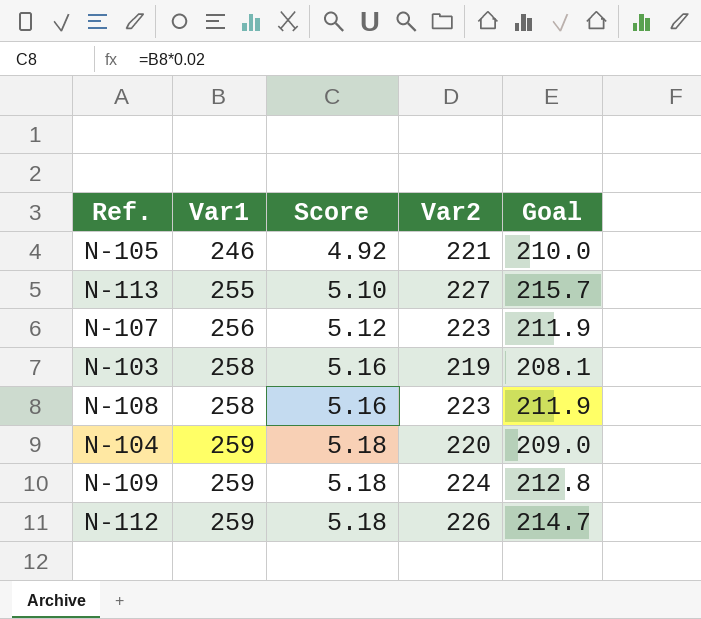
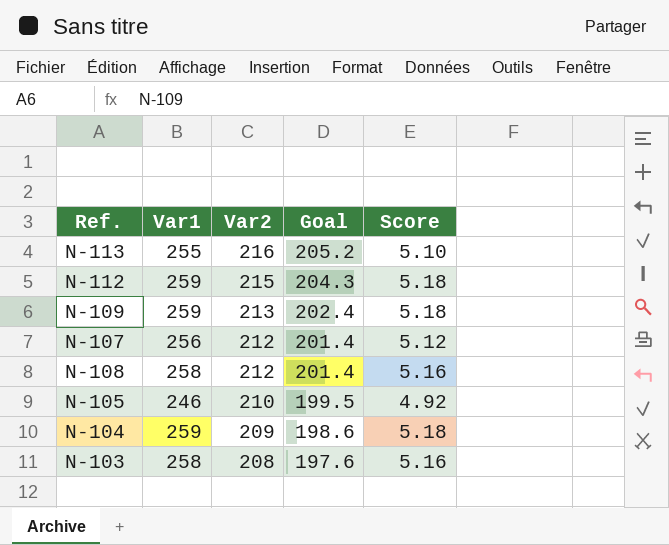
row order: Var1 ascending -> Var2 descending
column Score | position: 3 -> 5
N-113 | Var2: 227 -> 216
N-113 | Goal: 215.7 -> 205.2
N-112 | Var2: 226 -> 215
N-112 | Goal: 214.7 -> 204.3
N-109 | Var2: 224 -> 213
N-109 | Goal: 212.8 -> 202.4
N-107 | Var2: 223 -> 212
N-107 | Goal: 211.9 -> 201.4
N-108 | Var2: 223 -> 212
N-108 | Goal: 211.9 -> 201.4
N-105 | Var2: 221 -> 210
N-105 | Goal: 210.0 -> 199.5
N-104 | Var2: 220 -> 209
N-104 | Goal: 209.0 -> 198.6
N-103 | Var2: 219 -> 208
N-103 | Goal: 208.1 -> 197.6

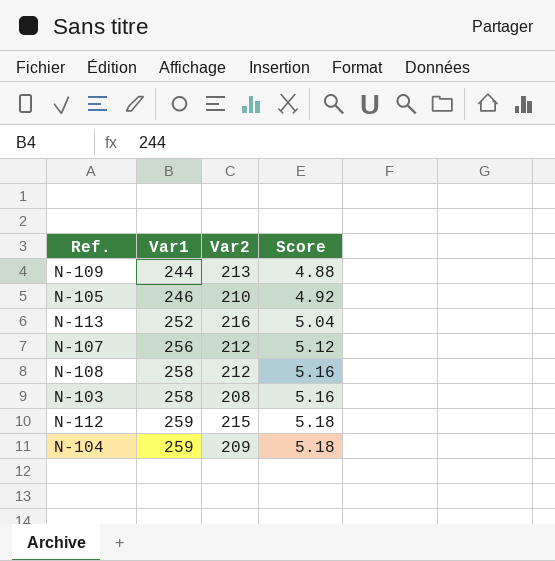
row order: Var2 descending -> Var1 ascending
column Goal | formula: [Var2] * 0.95 -> none
N-109 | Var1: 259 -> 244
N-109 | Score: 5.18 -> 4.88
N-113 | Var1: 255 -> 252
N-113 | Score: 5.10 -> 5.04

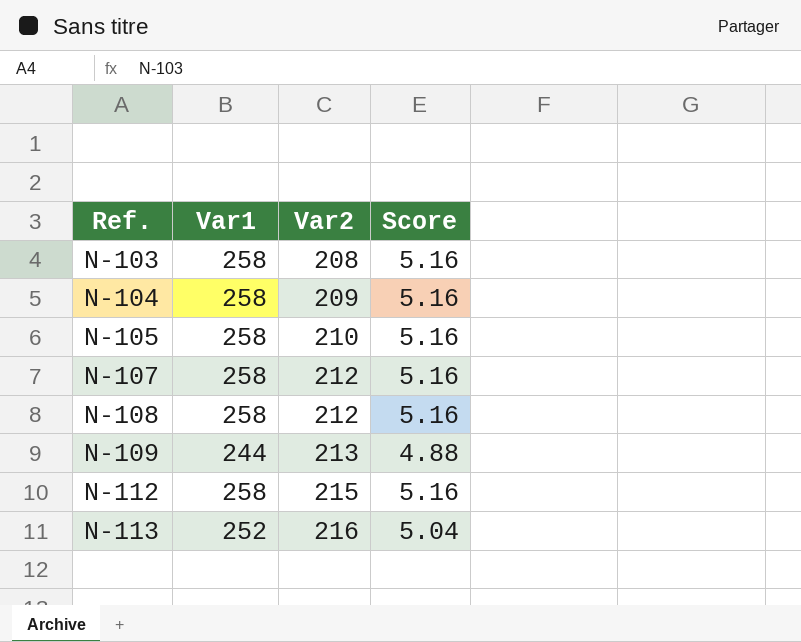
row order: Var1 ascending -> Ref. ascending
N-104 | Var1: 259 -> 258
N-104 | Score: 5.18 -> 5.16
N-105 | Var1: 246 -> 258
N-105 | Score: 4.92 -> 5.16
N-107 | Var1: 256 -> 258
N-107 | Score: 5.12 -> 5.16
N-112 | Var1: 259 -> 258
N-112 | Score: 5.18 -> 5.16

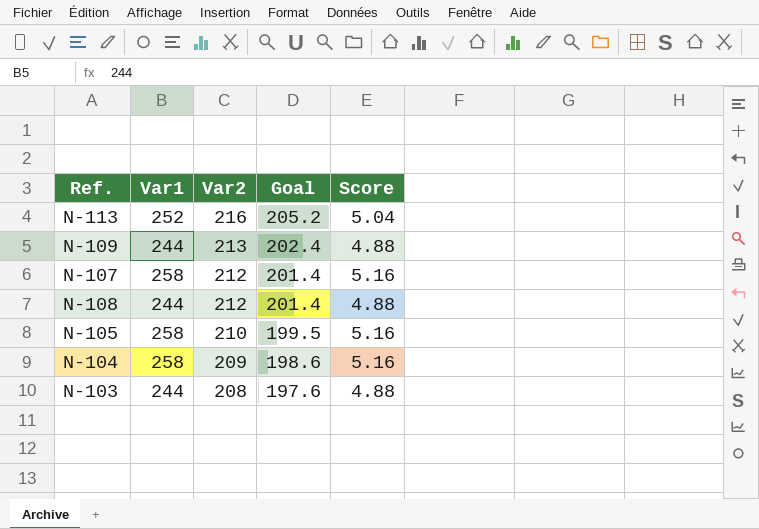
row order: Ref. ascending -> Var2 descending
column Goal | formula: none -> [Var2] * 0.95
row N-112: 258 | 215 | 5.16 -> none
N-108 | Var1: 258 -> 244
N-108 | Score: 5.16 -> 4.88
N-103 | Var1: 258 -> 244
N-103 | Score: 5.16 -> 4.88

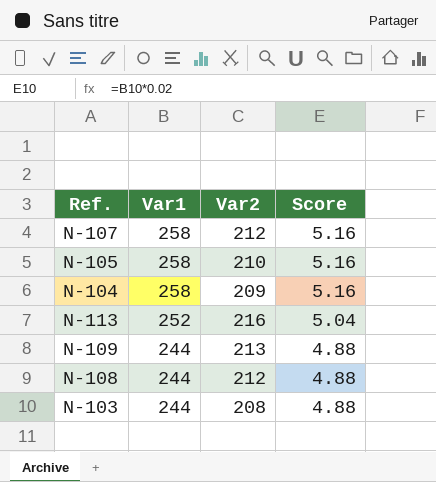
row order: Var2 descending -> Var1 descending
column Goal | formula: [Var2] * 0.95 -> none

